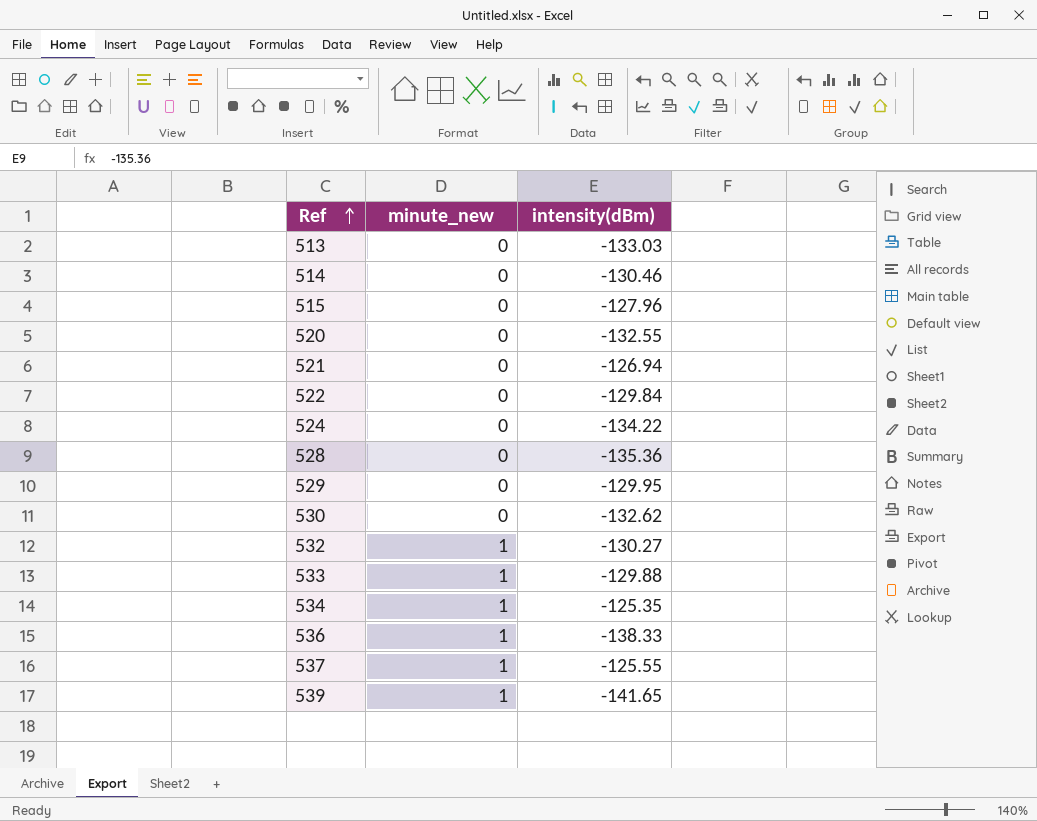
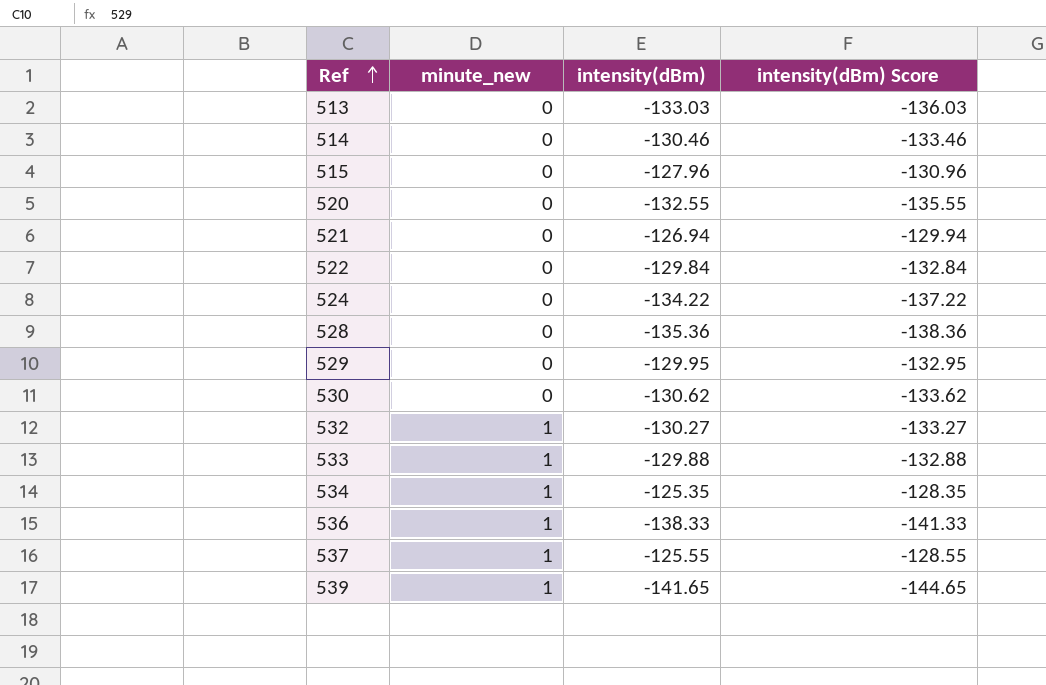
column intensity(dBm) Score | formula: none -> [intensity(dBm)] - 3
530 | intensity(dBm): -132.62 -> -130.62

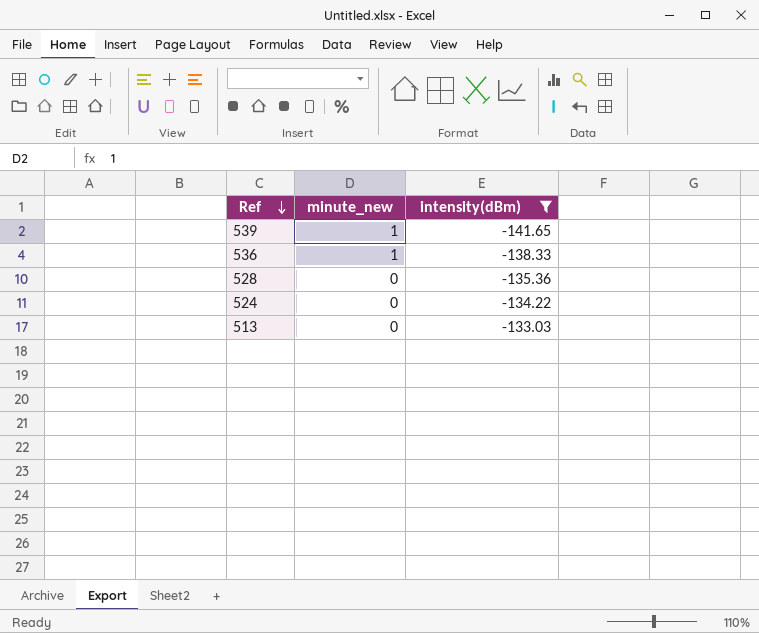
filter: none -> intensity(dBm) <= -133.03
row order: Ref ascending -> Ref descending
column intensity(dBm) Score | formula: [intensity(dBm)] - 3 -> none

